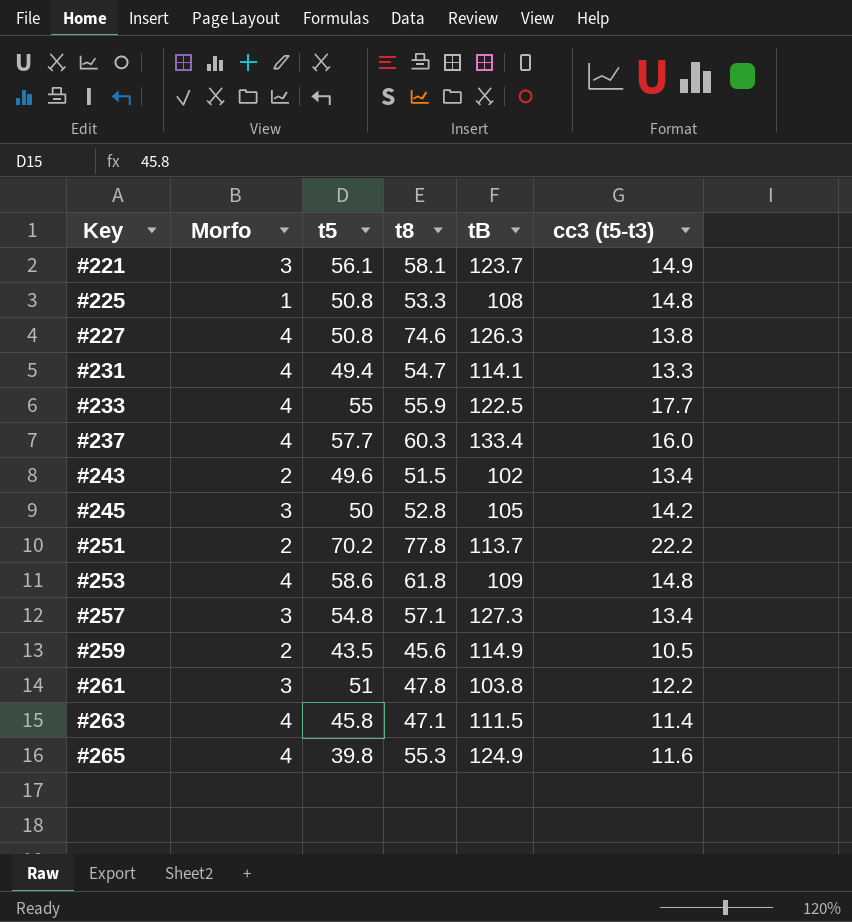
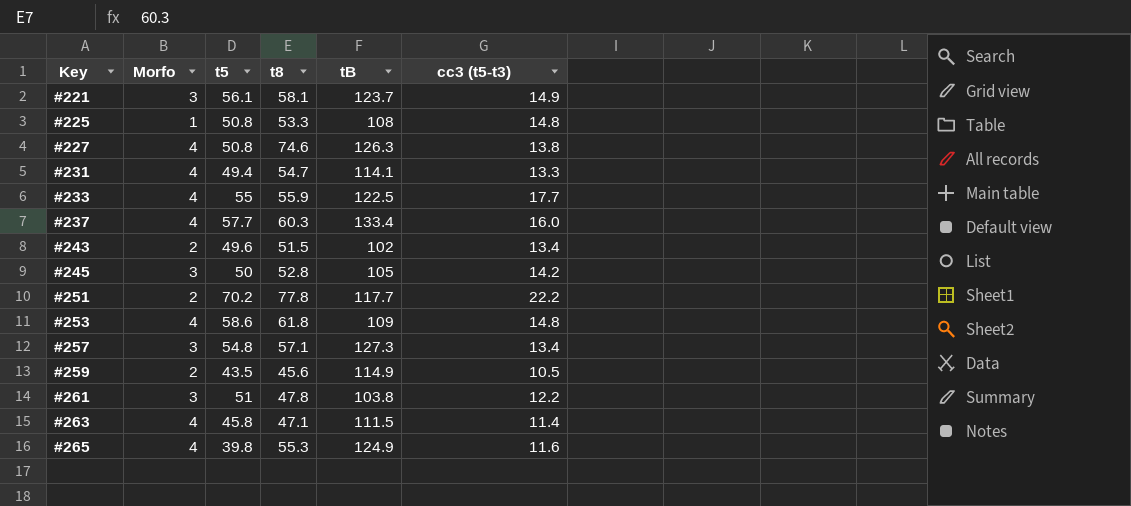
#251 | tB: 113.7 -> 117.7

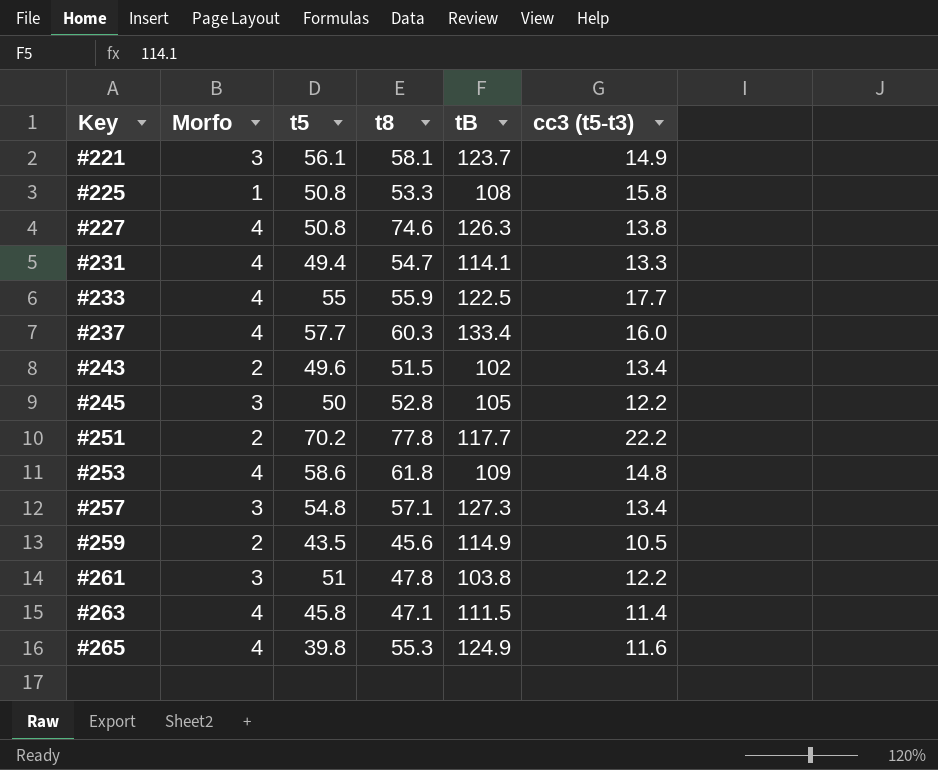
#225 | cc3 (t5-t3): 14.8 -> 15.8
#245 | cc3 (t5-t3): 14.2 -> 12.2

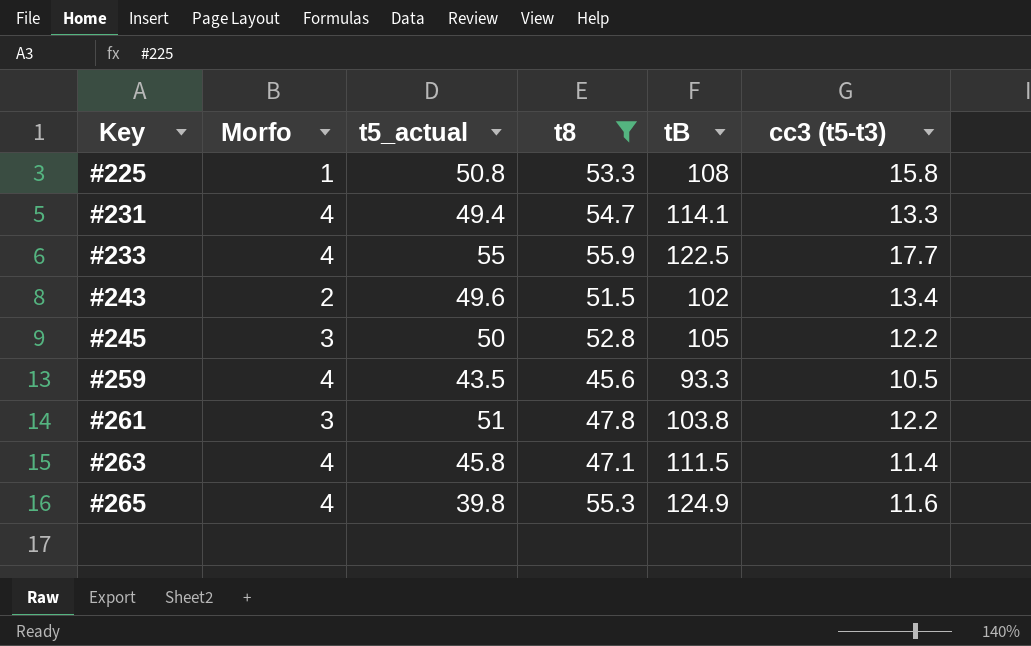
filter: none -> t8 <= 55.9
column name: t5 -> t5_actual
#259 | Morfo: 2 -> 4
#259 | tB: 114.9 -> 93.3

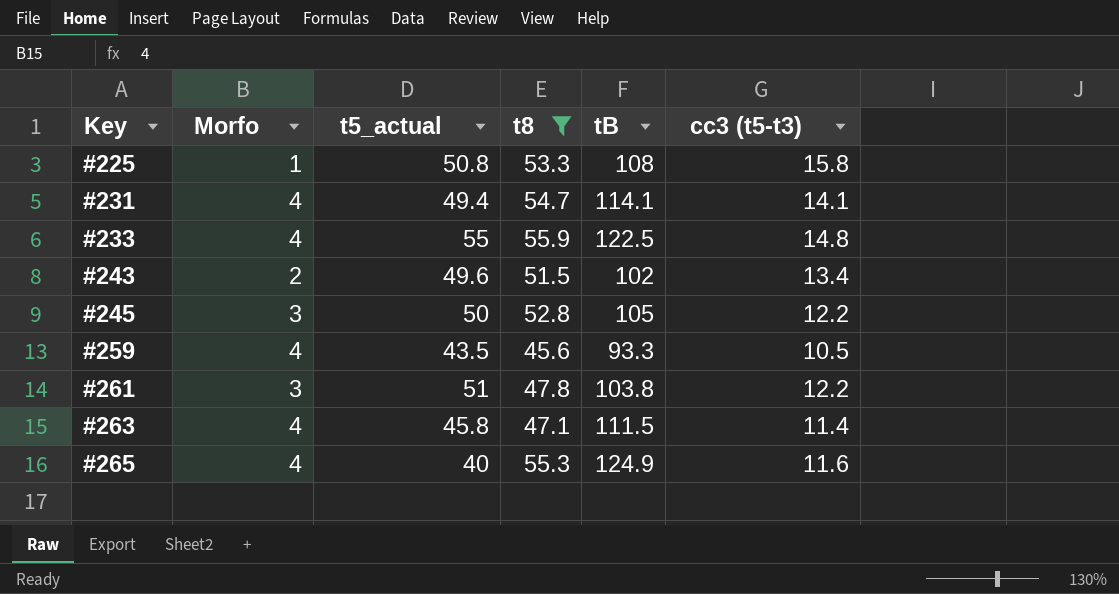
#231 | cc3 (t5-t3): 13.3 -> 14.1
#233 | cc3 (t5-t3): 17.7 -> 14.8
#265 | t5_actual: 39.8 -> 40

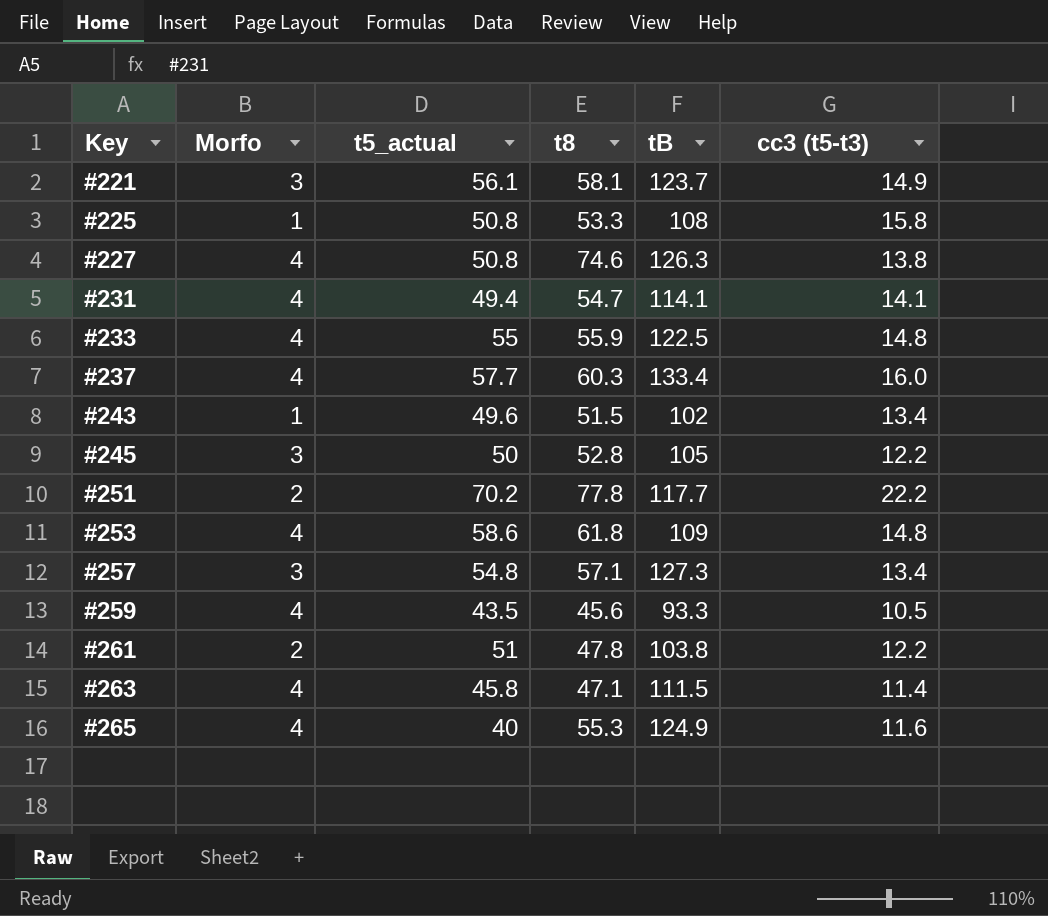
filter: t8 <= 55.9 -> none
#243 | Morfo: 2 -> 1
#261 | Morfo: 3 -> 2

